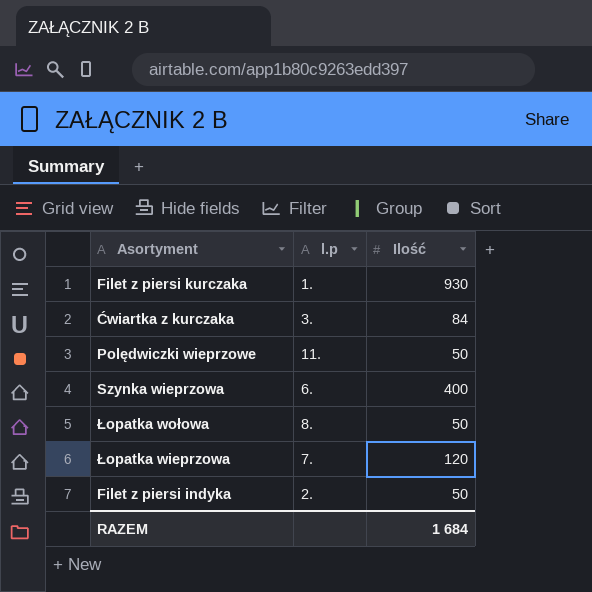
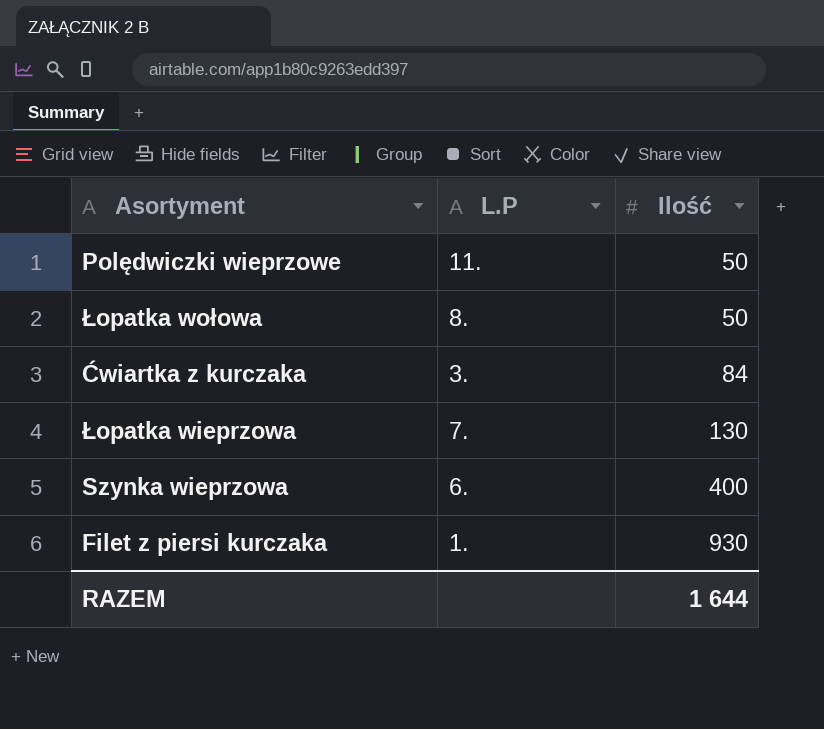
row order: none -> Ilość ascending
column name: l.p -> L.P
row Filet z piersi indyka: 2. | 50 -> none
Łopatka wieprzowa | Ilość: 120 -> 130
RAZEM | Ilość: 1 684 -> 1 644

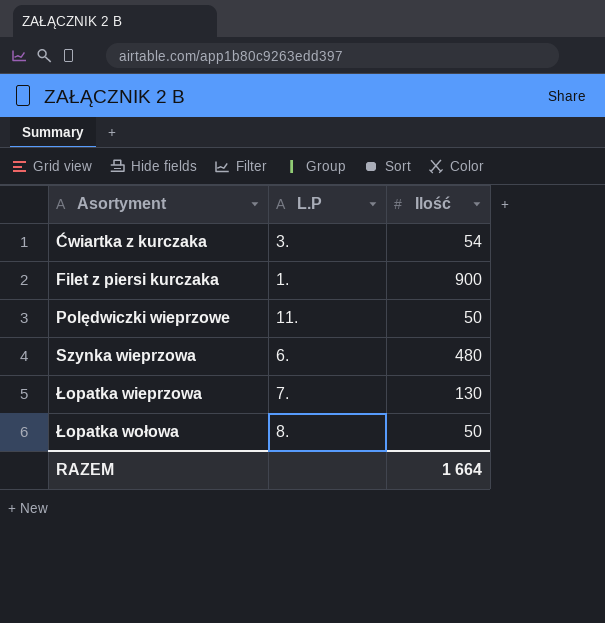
row order: Ilość ascending -> Asortyment ascending
Ćwiartka z kurczaka | Ilość: 84 -> 54
Filet z piersi kurczaka | Ilość: 930 -> 900
Szynka wieprzowa | Ilość: 400 -> 480
RAZEM | Ilość: 1 644 -> 1 664

